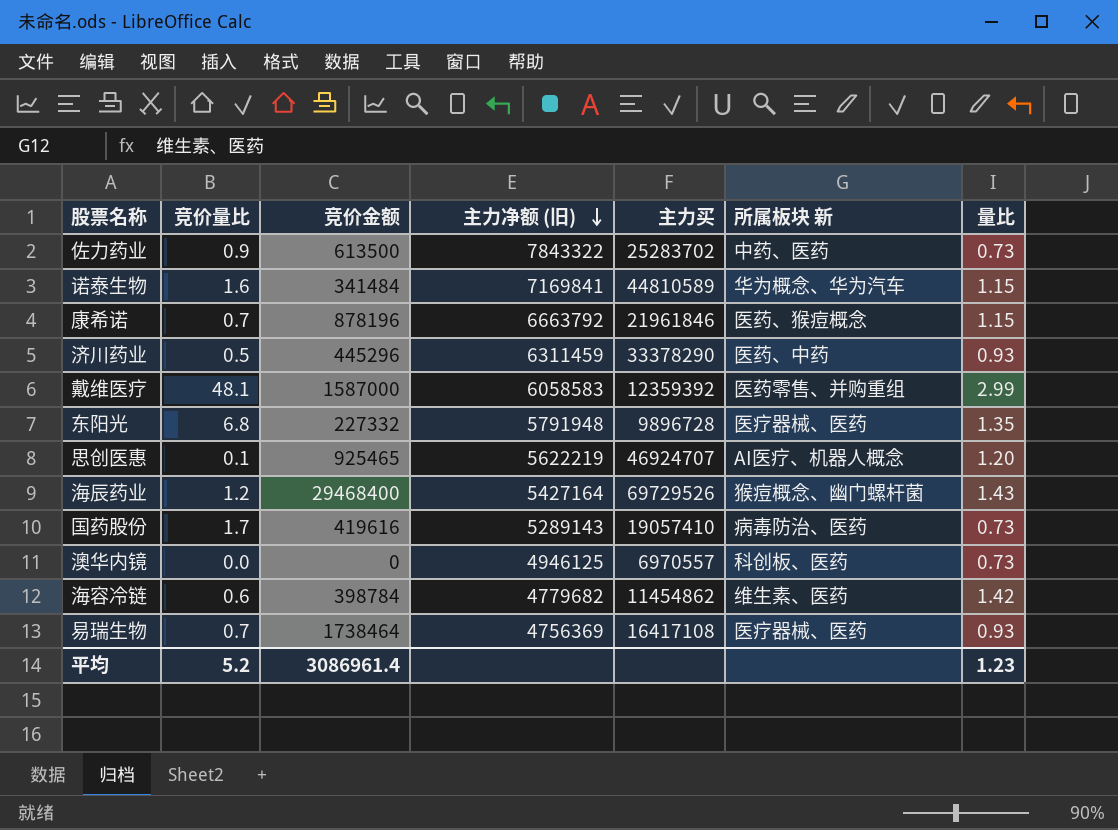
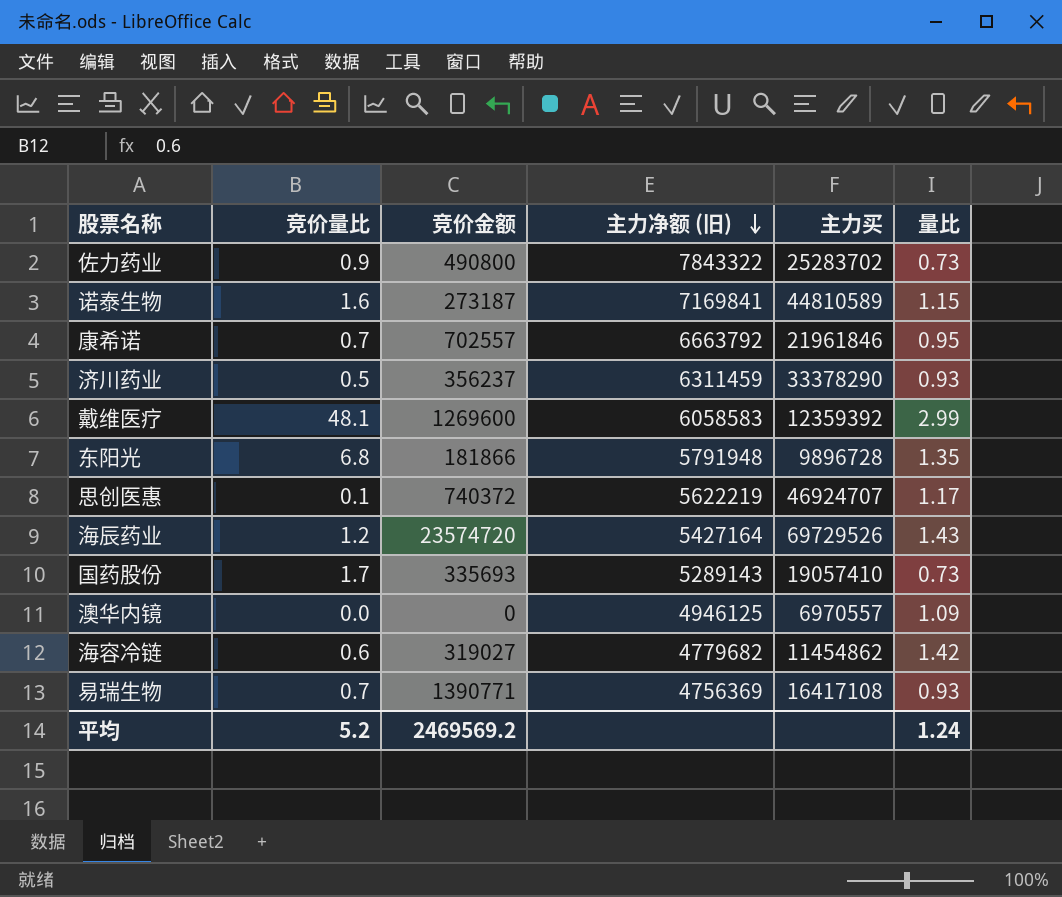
column 所属板块 新 | position: 6 -> none
佐力药业 | 竞价金额: 613500 -> 490800
诺泰生物 | 竞价金额: 341484 -> 273187
康希诺 | 竞价金额: 878196 -> 702557
康希诺 | 量比: 1.15 -> 0.95
济川药业 | 竞价金额: 445296 -> 356237
戴维医疗 | 竞价金额: 1587000 -> 1269600
东阳光 | 竞价金额: 227332 -> 181866
思创医惠 | 竞价金额: 925465 -> 740372
思创医惠 | 量比: 1.20 -> 1.17
海辰药业 | 竞价金额: 29468400 -> 23574720
国药股份 | 竞价金额: 419616 -> 335693
澳华内镜 | 量比: 0.73 -> 1.09
海容冷链 | 竞价金额: 398784 -> 319027
易瑞生物 | 竞价金额: 1738464 -> 1390771
平均 | 竞价金额: 3086961.4 -> 2469569.2
平均 | 量比: 1.23 -> 1.24

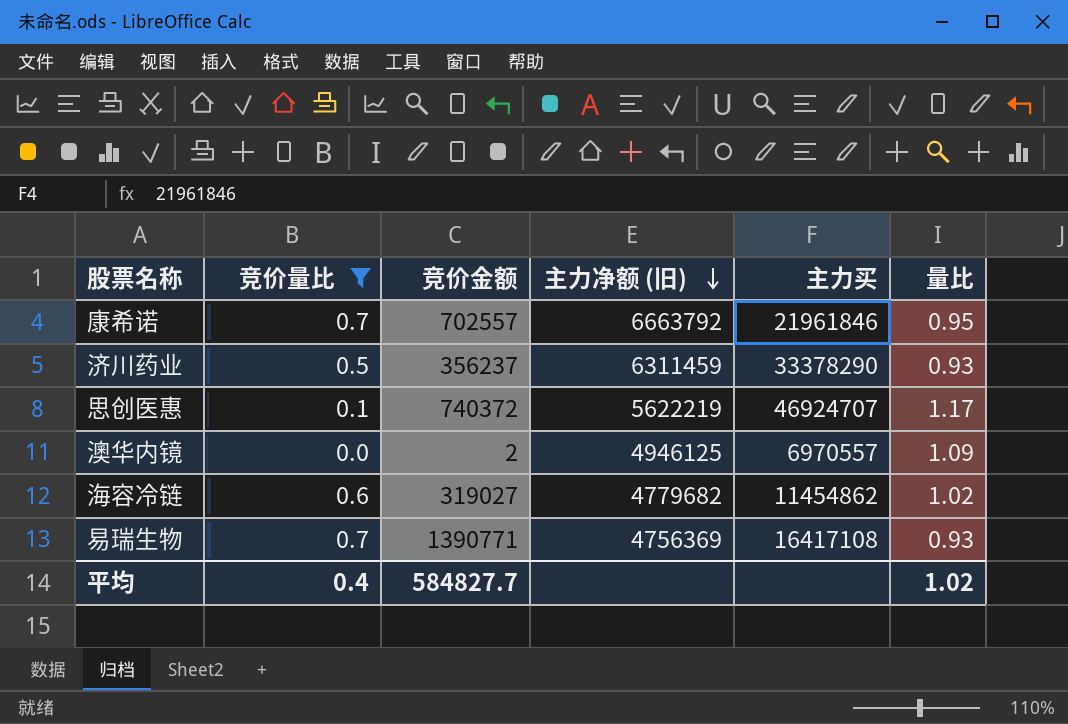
filter: none -> 竞价量比 <= 0.7
澳华内镜 | 竞价金额: 0 -> 2
海容冷链 | 量比: 1.42 -> 1.02
平均 | 竞价量比: 5.2 -> 0.4
平均 | 竞价金额: 2469569.2 -> 584827.7
平均 | 量比: 1.24 -> 1.02

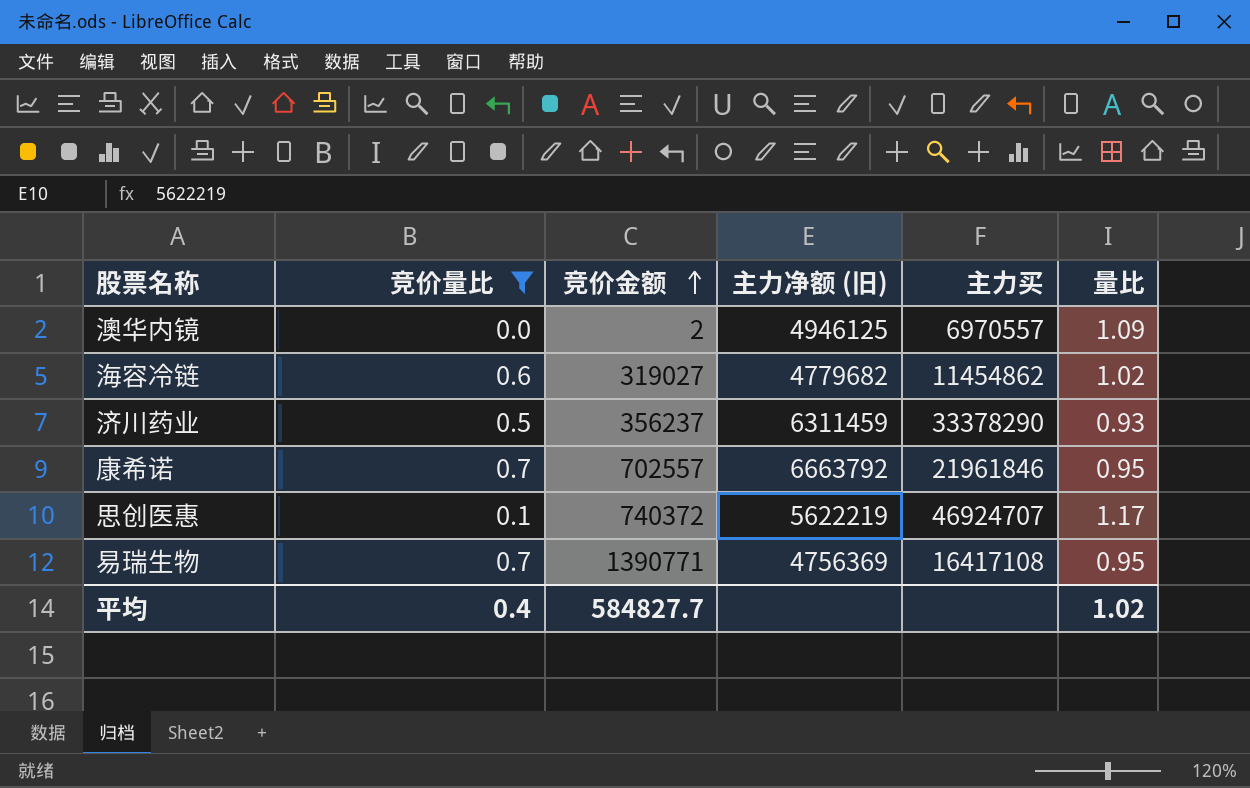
row order: 主力净额 (旧) descending -> 竞价金额 ascending
易瑞生物 | 量比: 0.93 -> 0.95

